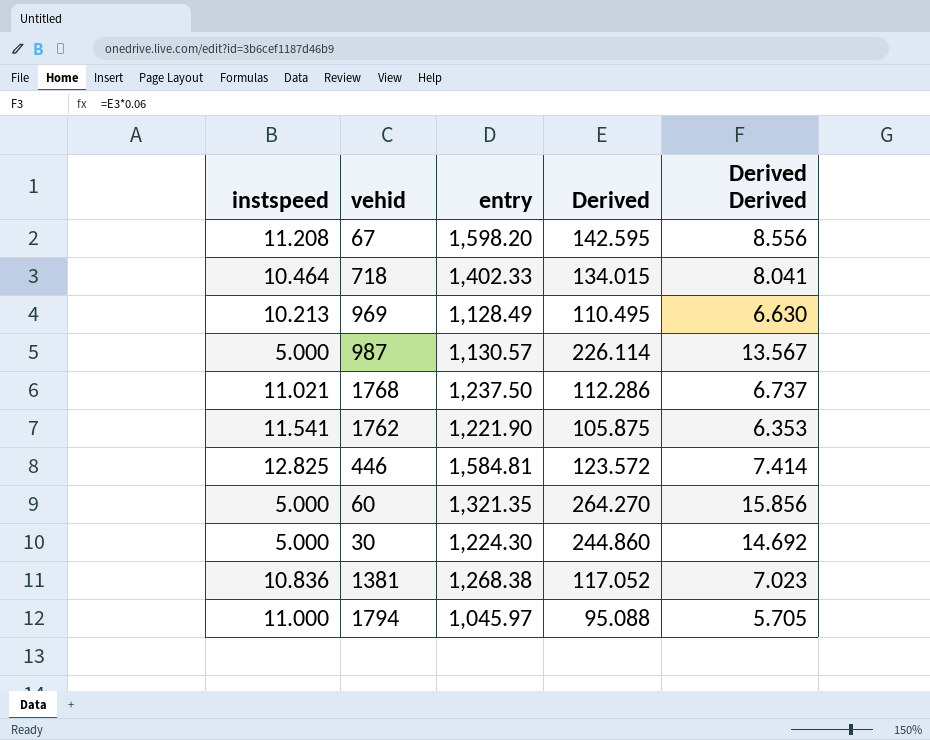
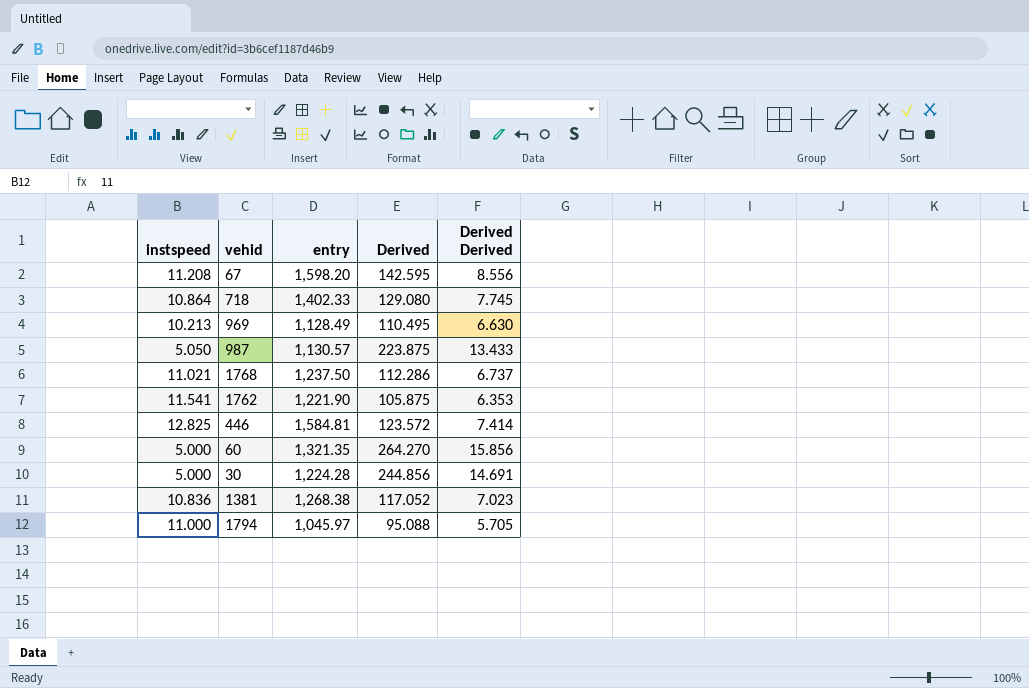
718 | instspeed: 10.464 -> 10.864
718 | Derived: 134.015 -> 129.080
718 | Derived Derived: 8.041 -> 7.745
987 | instspeed: 5.000 -> 5.050
987 | Derived: 226.114 -> 223.875
987 | Derived Derived: 13.567 -> 13.433
30 | entry: 1,224.30 -> 1,224.28
30 | Derived: 244.860 -> 244.856
30 | Derived Derived: 14.692 -> 14.691

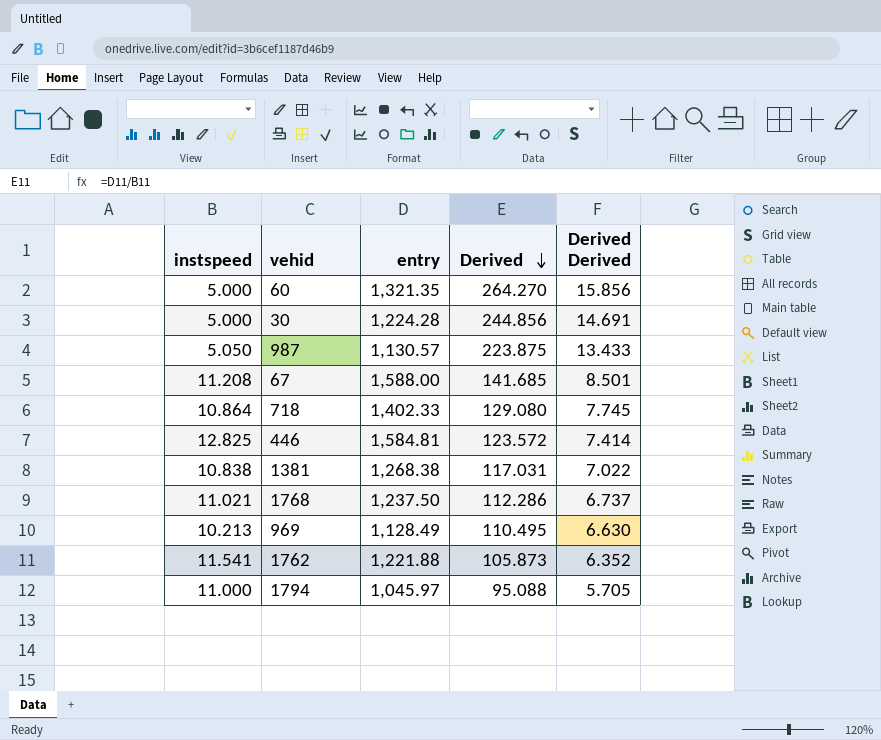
row order: none -> Derived descending
67 | entry: 1,598.20 -> 1,588.00
67 | Derived: 142.595 -> 141.685
67 | Derived Derived: 8.556 -> 8.501
1381 | instspeed: 10.836 -> 10.838
1381 | Derived: 117.052 -> 117.031
1381 | Derived Derived: 7.023 -> 7.022
1762 | entry: 1,221.90 -> 1,221.88
1762 | Derived: 105.875 -> 105.873
1762 | Derived Derived: 6.353 -> 6.352

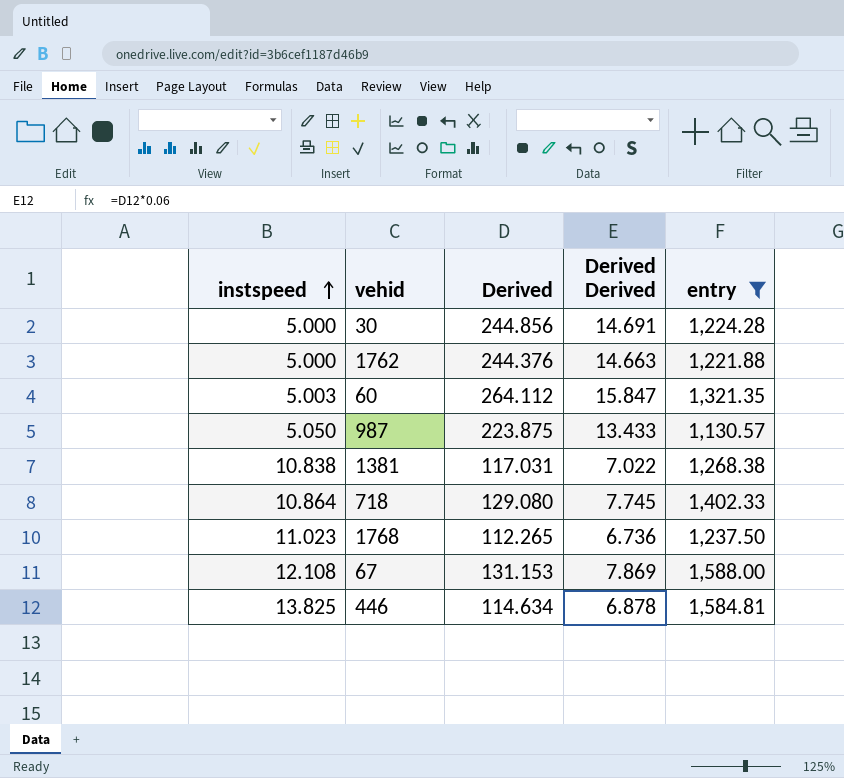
filter: none -> entry >= 1,130.57
row order: Derived descending -> instspeed ascending
column entry | position: 3 -> 5
1762 | instspeed: 11.541 -> 5.000
1762 | Derived: 105.873 -> 244.376
1762 | Derived Derived: 6.352 -> 14.663
60 | instspeed: 5.000 -> 5.003
60 | Derived: 264.270 -> 264.112
60 | Derived Derived: 15.856 -> 15.847
1768 | instspeed: 11.021 -> 11.023
1768 | Derived: 112.286 -> 112.265
1768 | Derived Derived: 6.737 -> 6.736
67 | instspeed: 11.208 -> 12.108
67 | Derived: 141.685 -> 131.153
67 | Derived Derived: 8.501 -> 7.869
446 | instspeed: 12.825 -> 13.825
446 | Derived: 123.572 -> 114.634
446 | Derived Derived: 7.414 -> 6.878

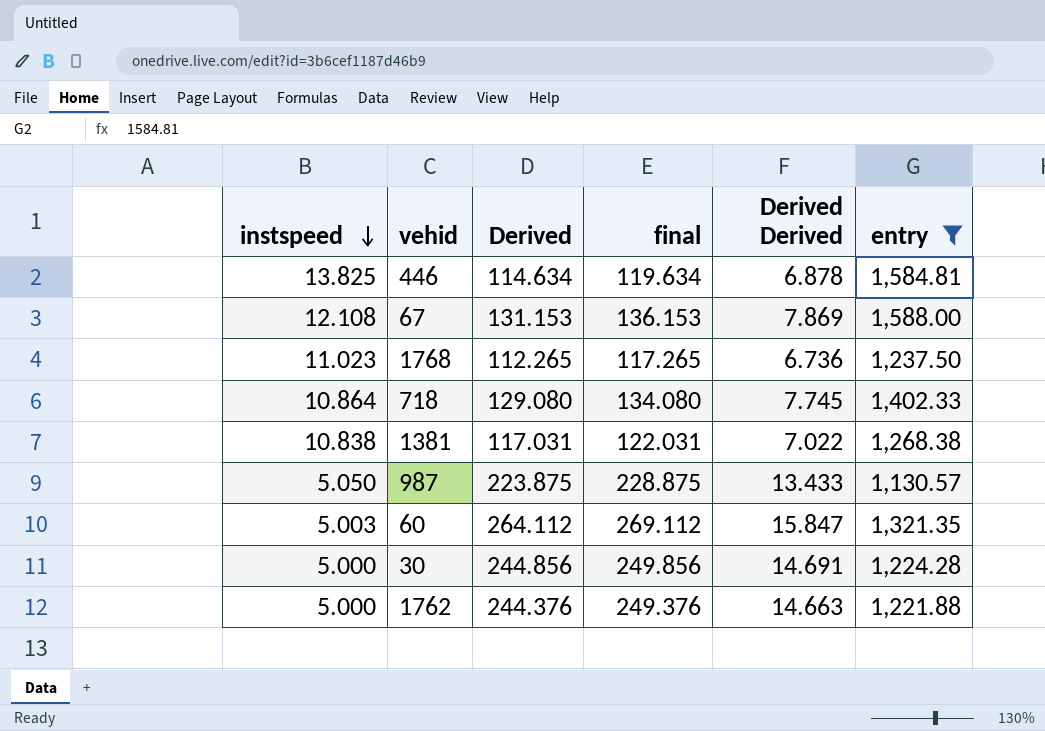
row order: instspeed ascending -> instspeed descending
column final | formula: none -> [Derived] + 5

